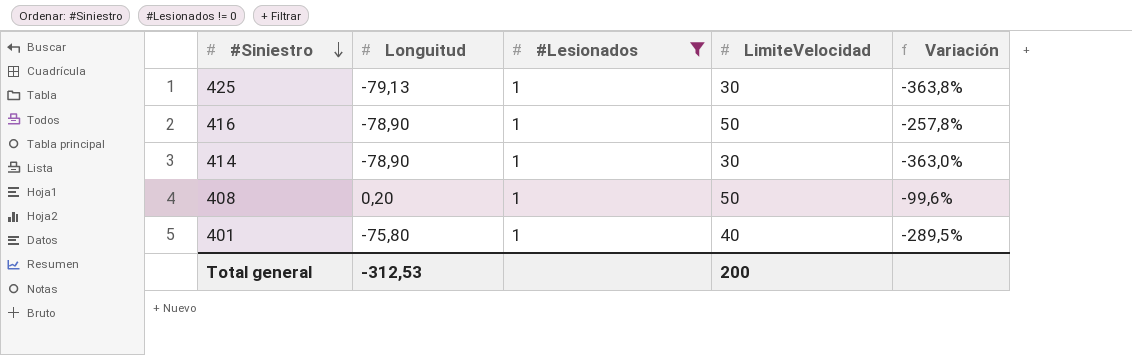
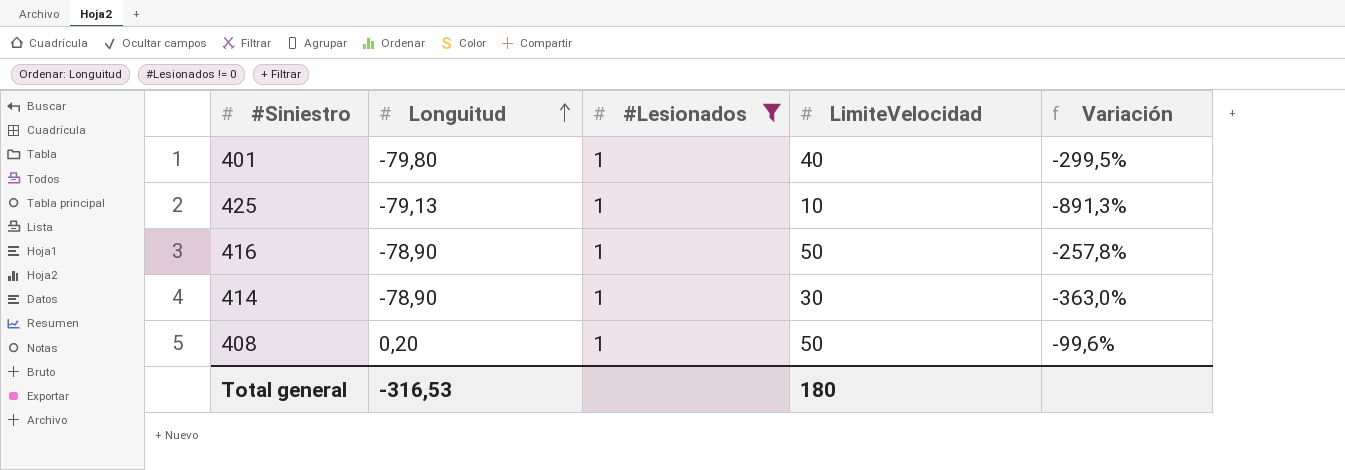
row order: #Siniestro descending -> Longuitud ascending
401 | Longuitud: -75,80 -> -79,80
401 | Variación: -289,5% -> -299,5%
425 | LimiteVelocidad: 30 -> 10
425 | Variación: -363,8% -> -891,3%
Total general | Longuitud: -312,53 -> -316,53
Total general | LimiteVelocidad: 200 -> 180

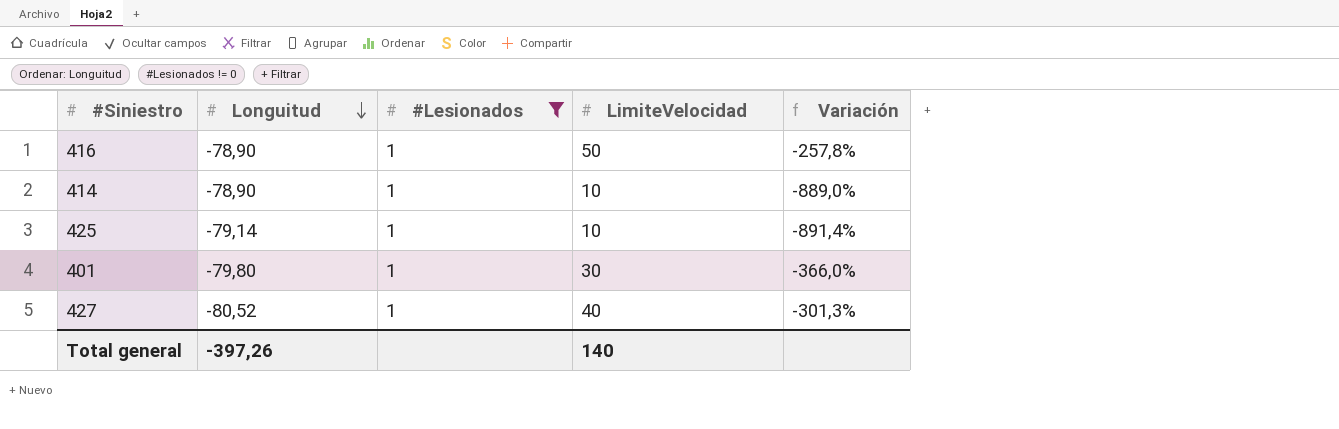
row order: Longuitud ascending -> Longuitud descending
row 408: 0,20 | 1 | 50 | -99,6% -> none
414 | LimiteVelocidad: 30 -> 10
414 | Variación: -363,0% -> -889,0%
425 | Longuitud: -79,13 -> -79,14
425 | Variación: -891,3% -> -891,4%
401 | LimiteVelocidad: 40 -> 30
401 | Variación: -299,5% -> -366,0%
row 427: none -> -80,52 | 1 | 40 | -301,3%
Total general | Longuitud: -316,53 -> -397,26
Total general | LimiteVelocidad: 180 -> 140

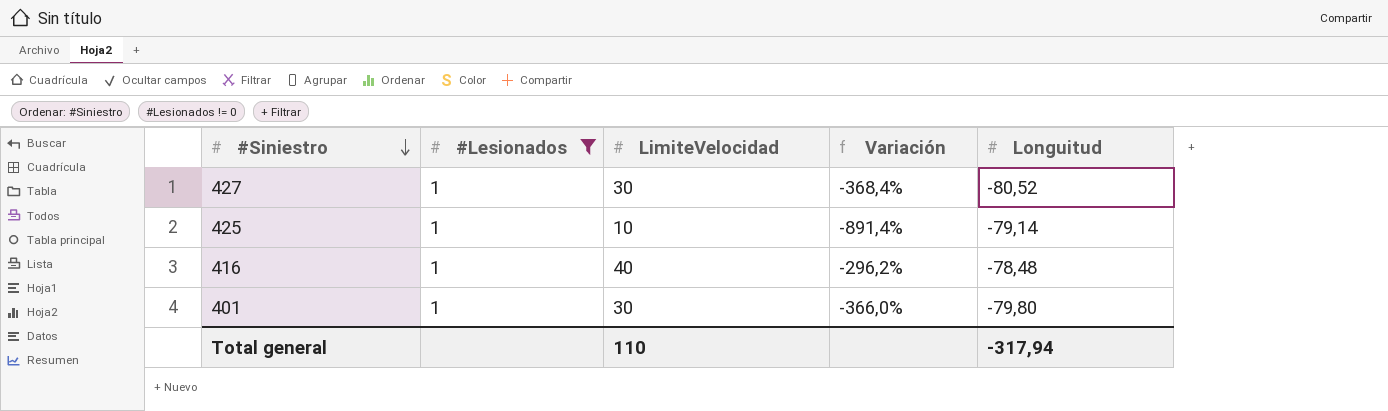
row order: Longuitud descending -> #Siniestro descending
column Longuitud | position: 2 -> 5
row 414: -78,90 | 1 | 10 | -889,0% -> none
427 | LimiteVelocidad: 40 -> 30
427 | Variación: -301,3% -> -368,4%
416 | LimiteVelocidad: 50 -> 40
416 | Variación: -257,8% -> -296,2%
416 | Longuitud: -78,90 -> -78,48
Total general | LimiteVelocidad: 140 -> 110
Total general | Longuitud: -397,26 -> -317,94

